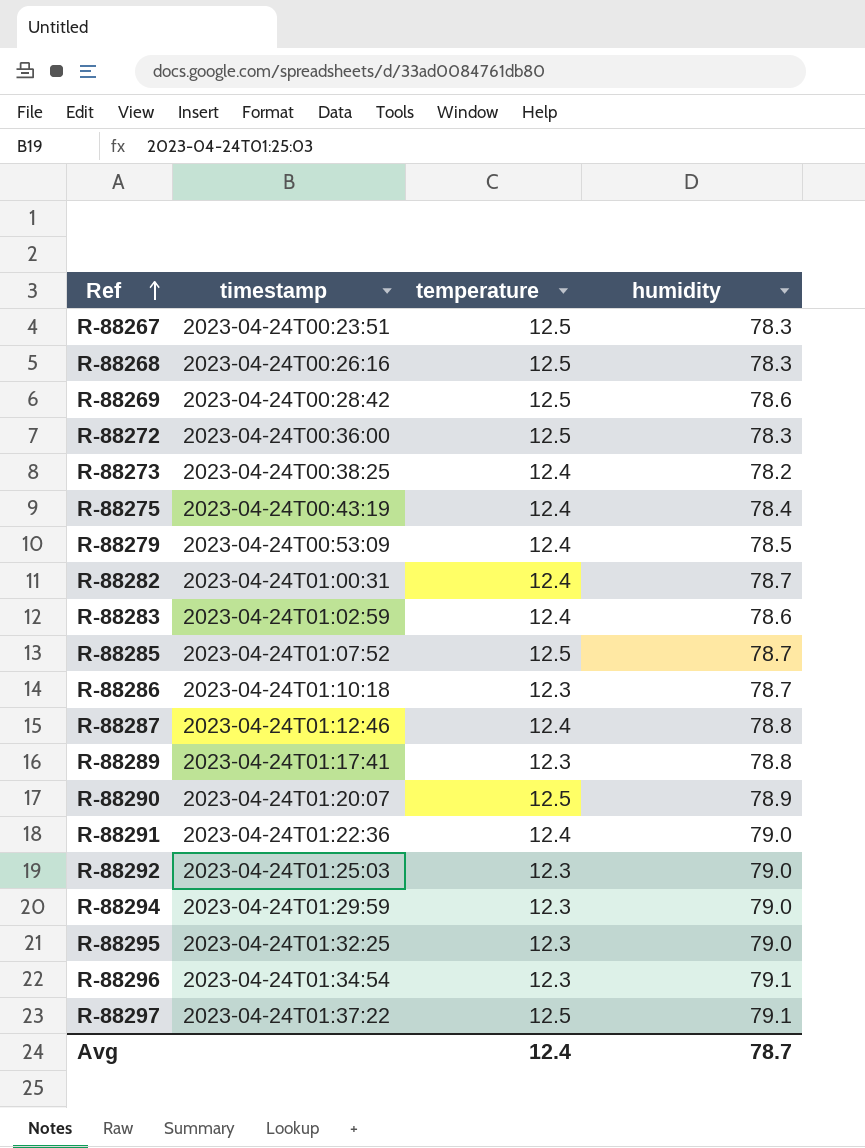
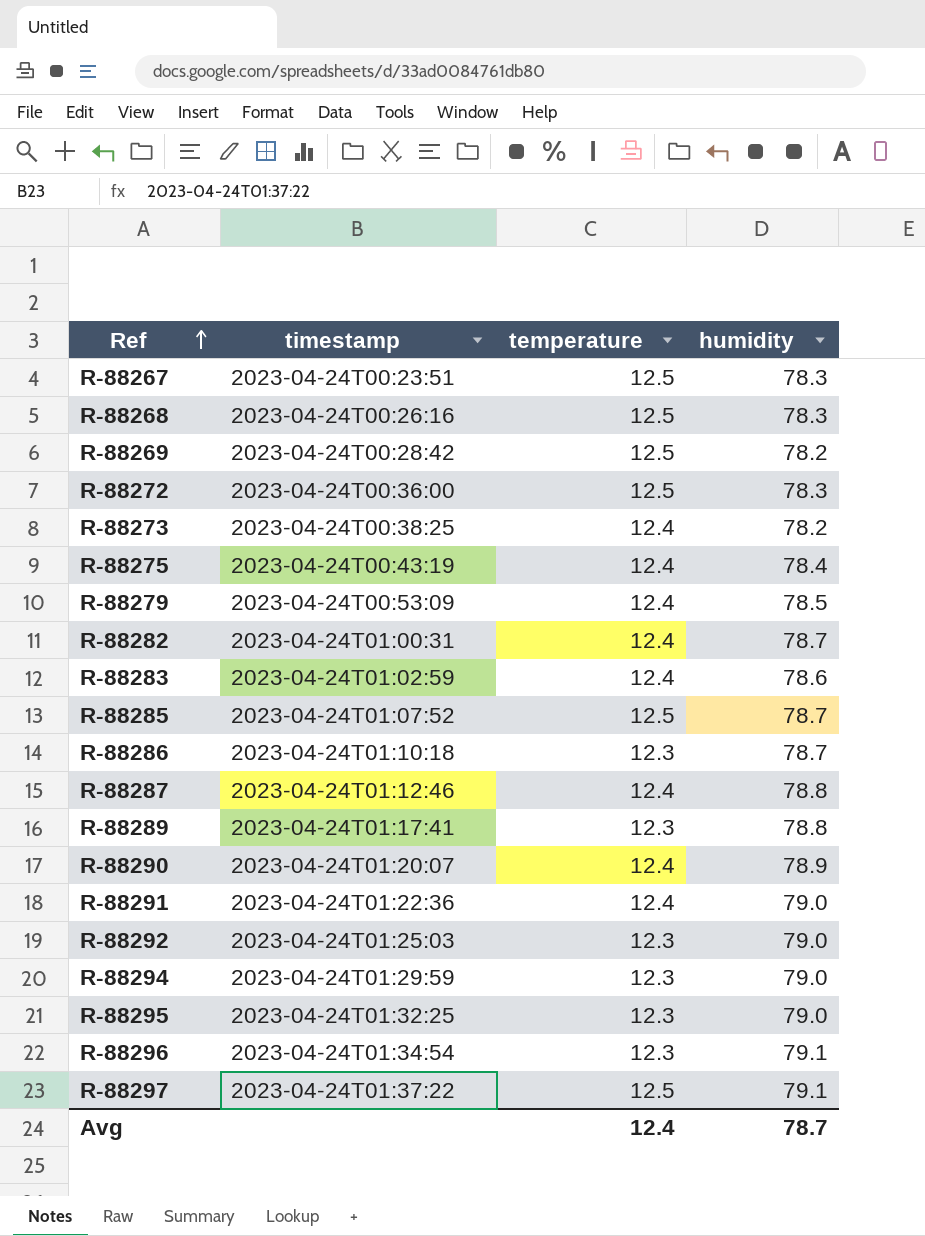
R-88269 | humidity: 78.6 -> 78.2
R-88290 | temperature: 12.5 -> 12.4

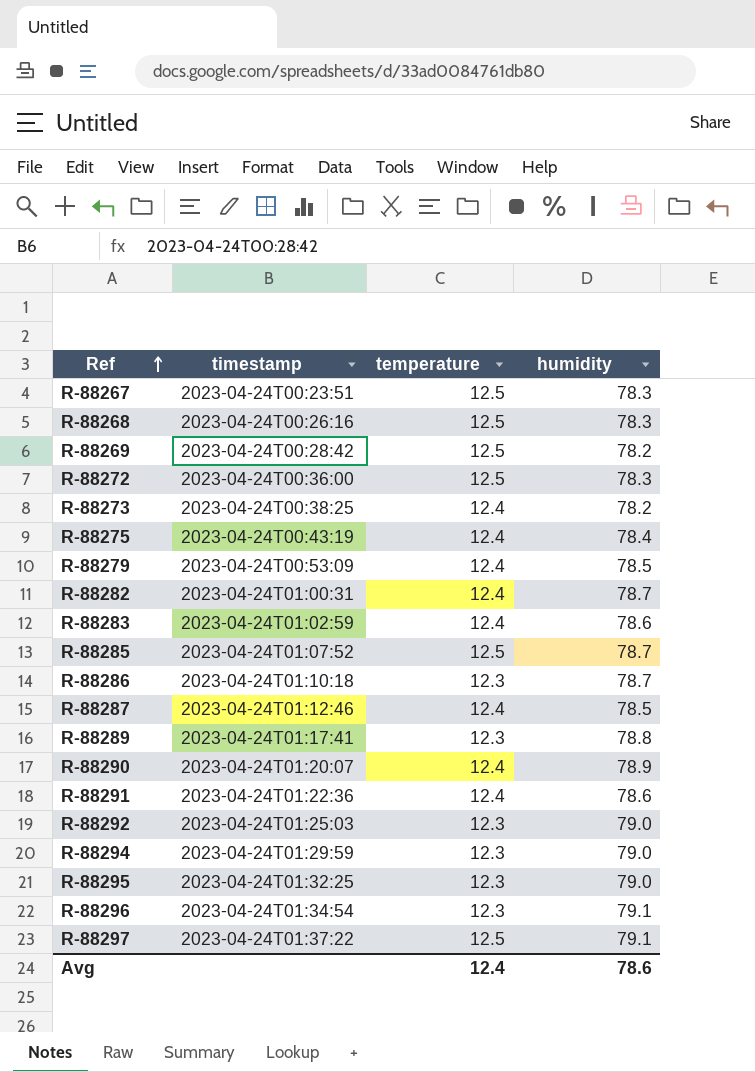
R-88287 | humidity: 78.8 -> 78.5
R-88291 | humidity: 79.0 -> 78.6
Avg | humidity: 78.7 -> 78.6

